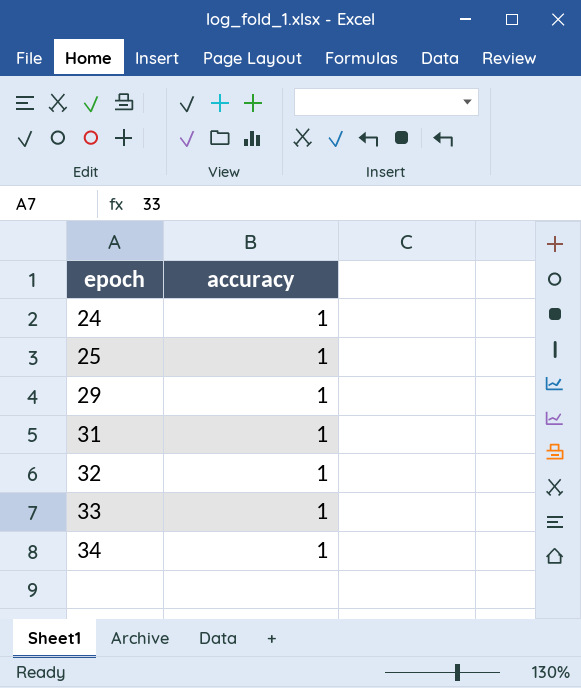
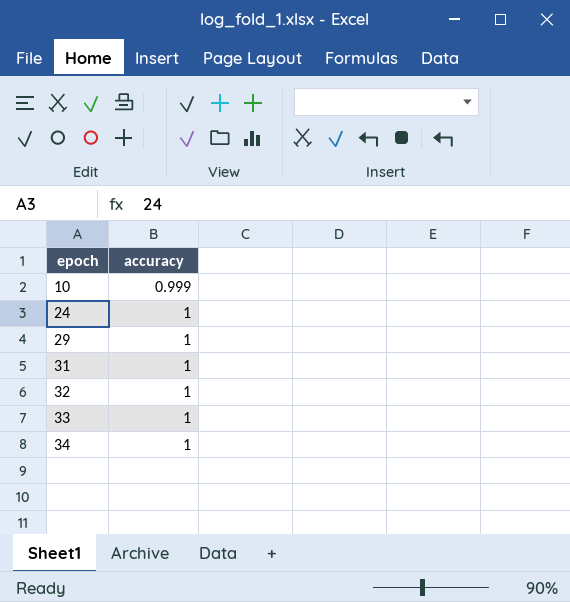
row 25: 1 -> none
row 10: none -> 0.999

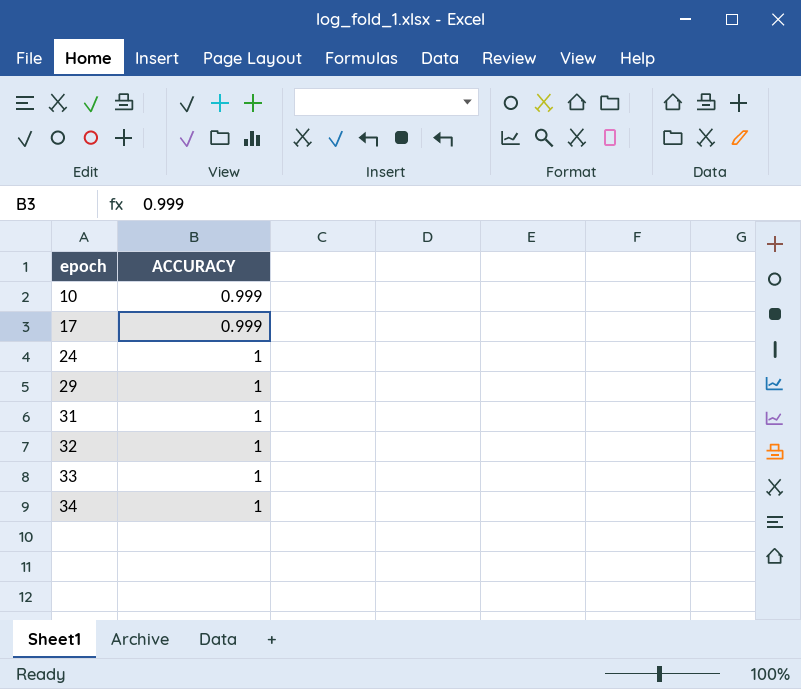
column name: accuracy -> ACCURACY
row 17: none -> 0.999

